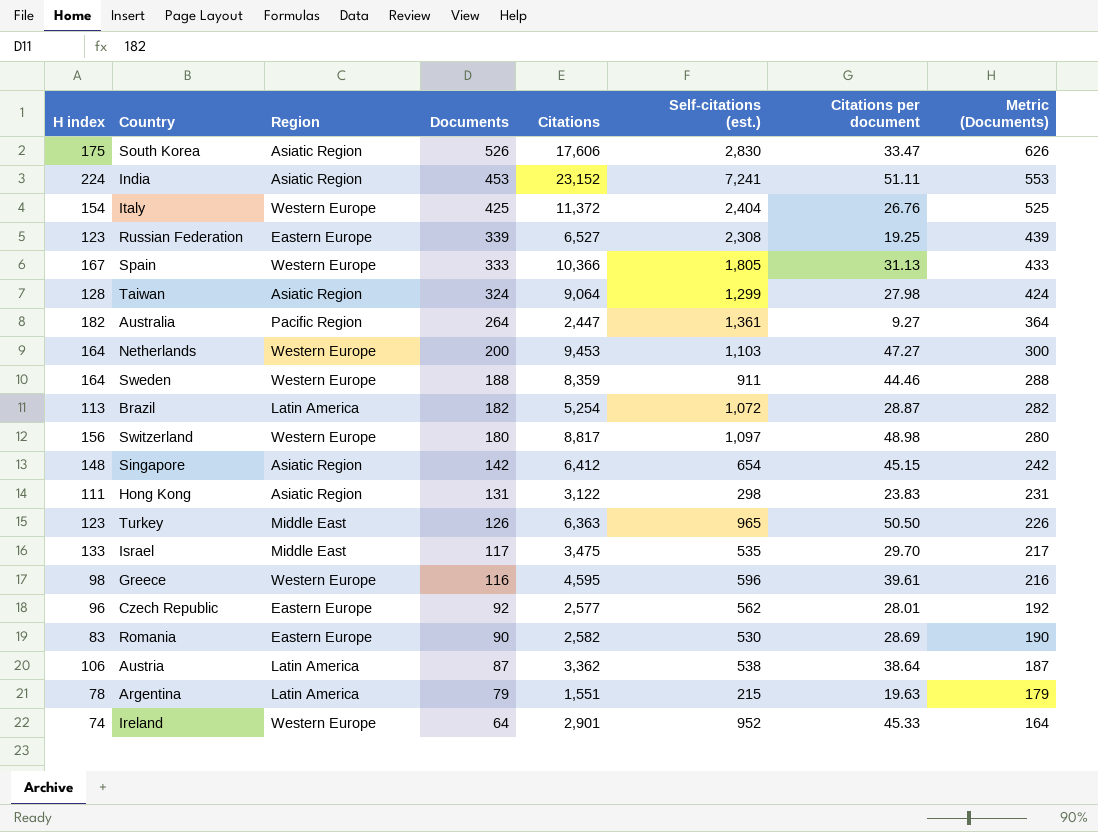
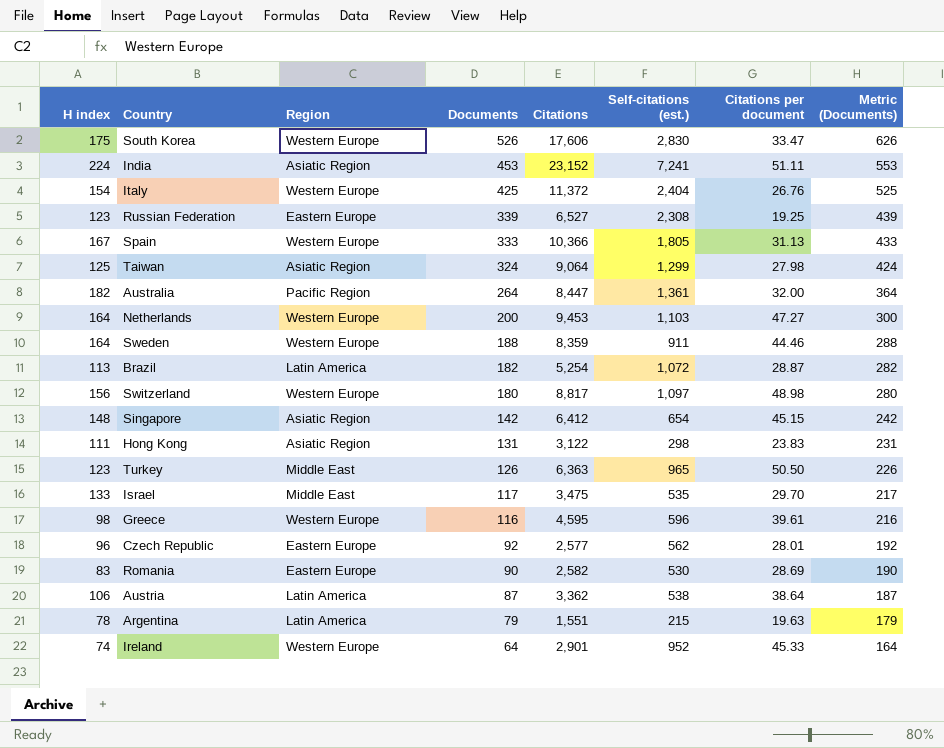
South Korea | Region: Asiatic Region -> Western Europe
Taiwan | H index: 128 -> 125
Australia | Citations: 2,447 -> 8,447
Australia | Citations per document: 9.27 -> 32.00

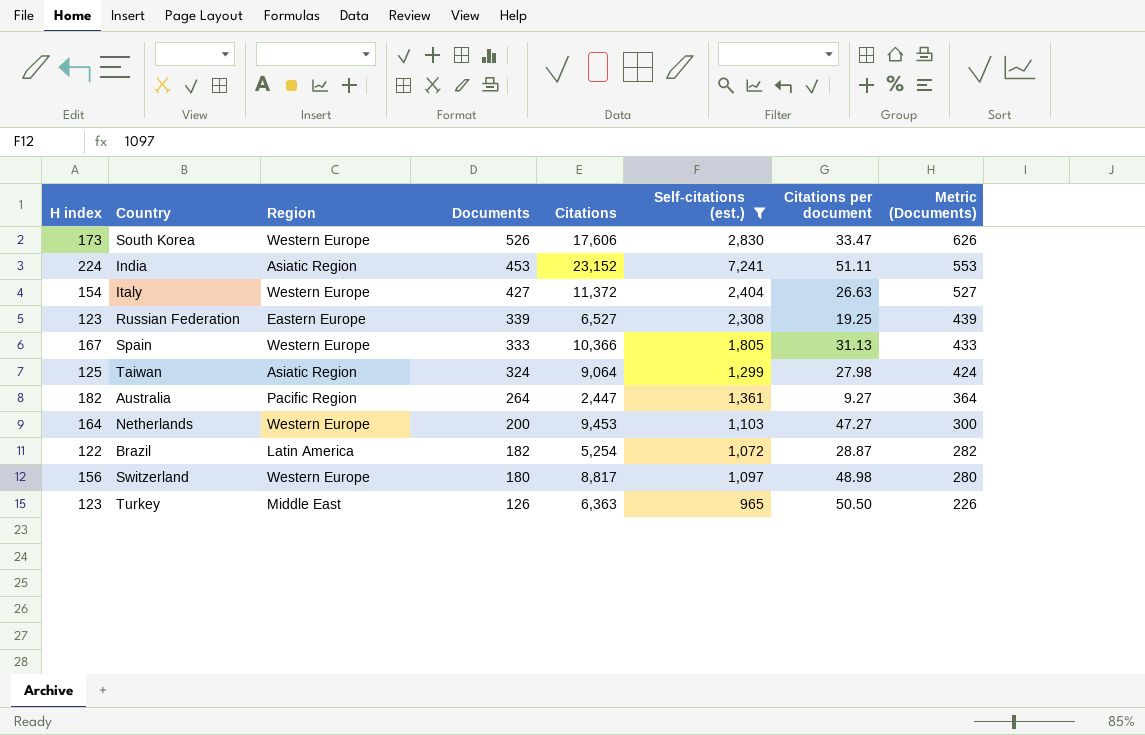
filter: none -> Self-citations (est.) >= 965
South Korea | H index: 175 -> 173
Italy | Documents: 425 -> 427
Italy | Citations per document: 26.76 -> 26.63
Italy | Metric (Documents): 525 -> 527
Australia | Citations: 8,447 -> 2,447
Australia | Citations per document: 32.00 -> 9.27
Brazil | H index: 113 -> 122

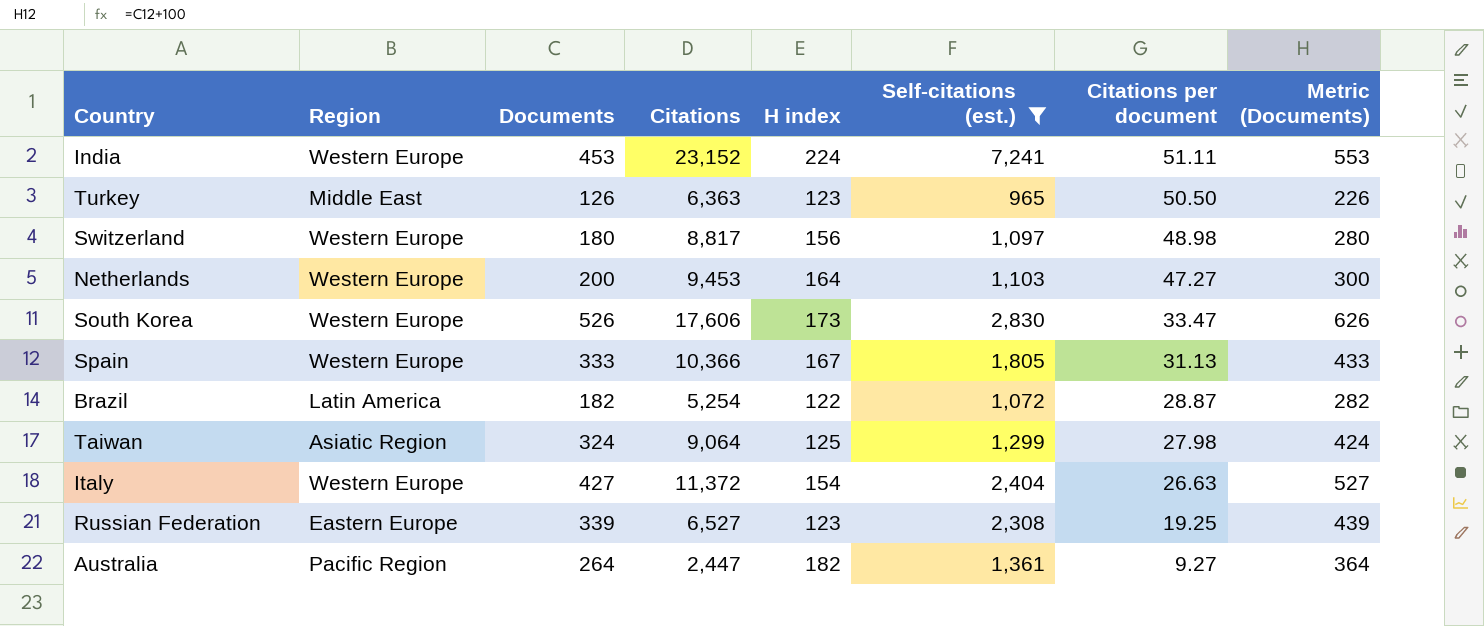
row order: Documents descending -> Citations per document descending
column H index | position: 1 -> 5
India | Region: Asiatic Region -> Western Europe

